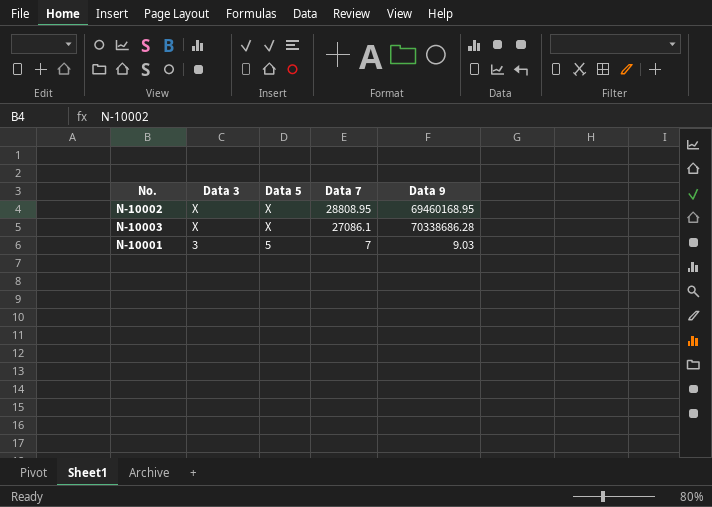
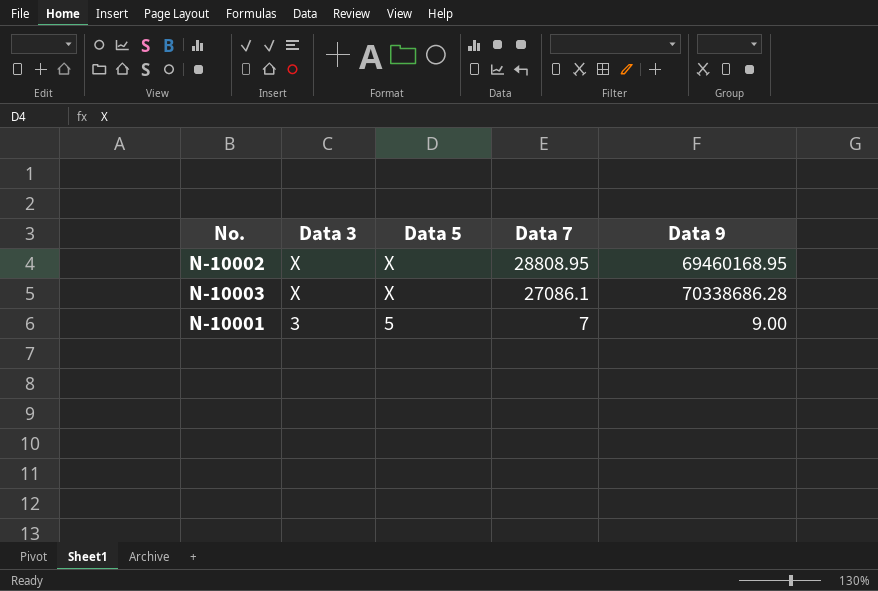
N-10001 | Data 9: 9.03 -> 9.00

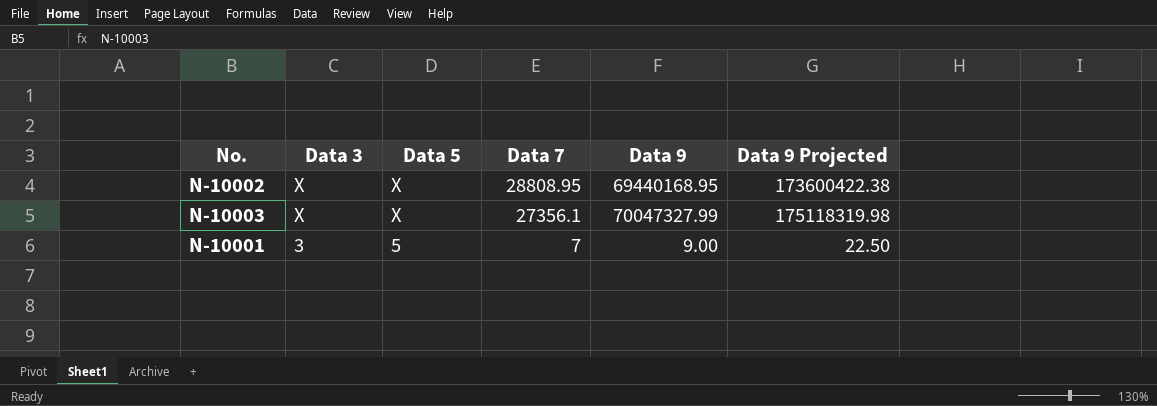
column Data 9 Projected | formula: none -> [Data 9] * 2.5
N-10002 | Data 9: 69460168.95 -> 69440168.95
N-10003 | Data 7: 27086.1 -> 27356.1
N-10003 | Data 9: 70338686.28 -> 70047327.99

